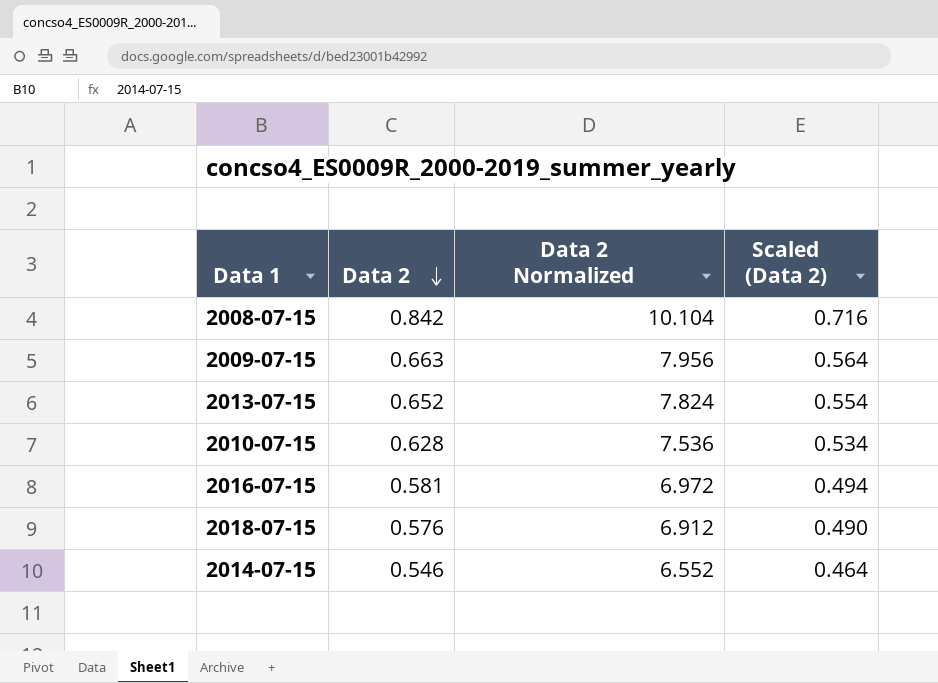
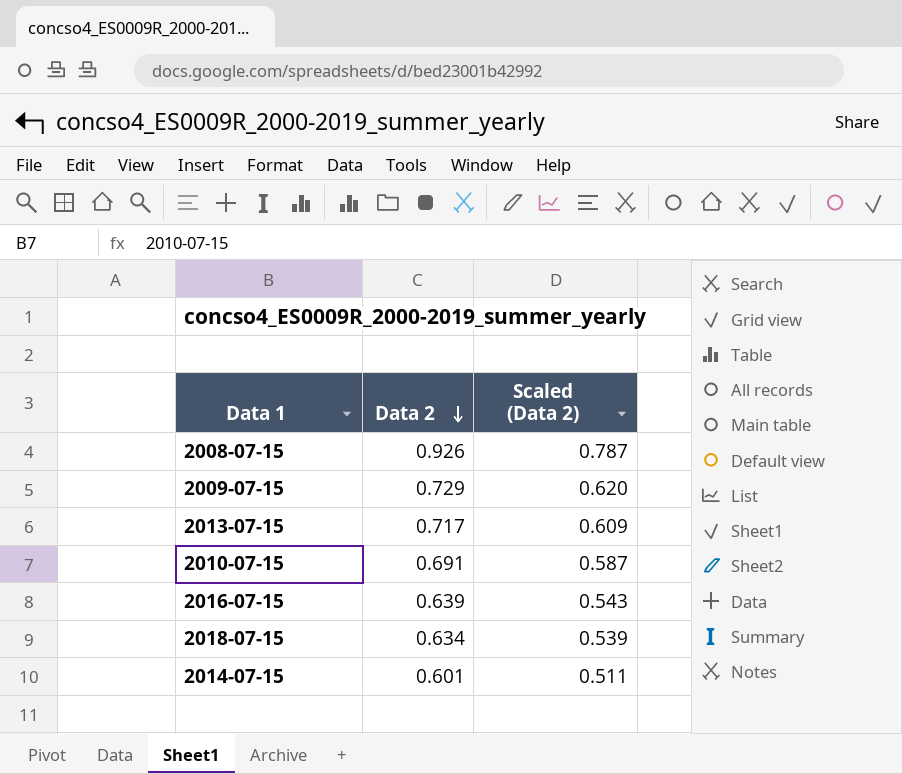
column Data 2 Normalized | formula: [Data 2] * 12 -> none
2008-07-15 | Data 2: 0.842 -> 0.926
2008-07-15 | Scaled (Data 2): 0.716 -> 0.787
2009-07-15 | Data 2: 0.663 -> 0.729
2009-07-15 | Scaled (Data 2): 0.564 -> 0.620
2013-07-15 | Data 2: 0.652 -> 0.717
2013-07-15 | Scaled (Data 2): 0.554 -> 0.609
2010-07-15 | Data 2: 0.628 -> 0.691
2010-07-15 | Scaled (Data 2): 0.534 -> 0.587
2016-07-15 | Data 2: 0.581 -> 0.639
2016-07-15 | Scaled (Data 2): 0.494 -> 0.543
2018-07-15 | Data 2: 0.576 -> 0.634
2018-07-15 | Scaled (Data 2): 0.490 -> 0.539
2014-07-15 | Data 2: 0.546 -> 0.601
2014-07-15 | Scaled (Data 2): 0.464 -> 0.511

